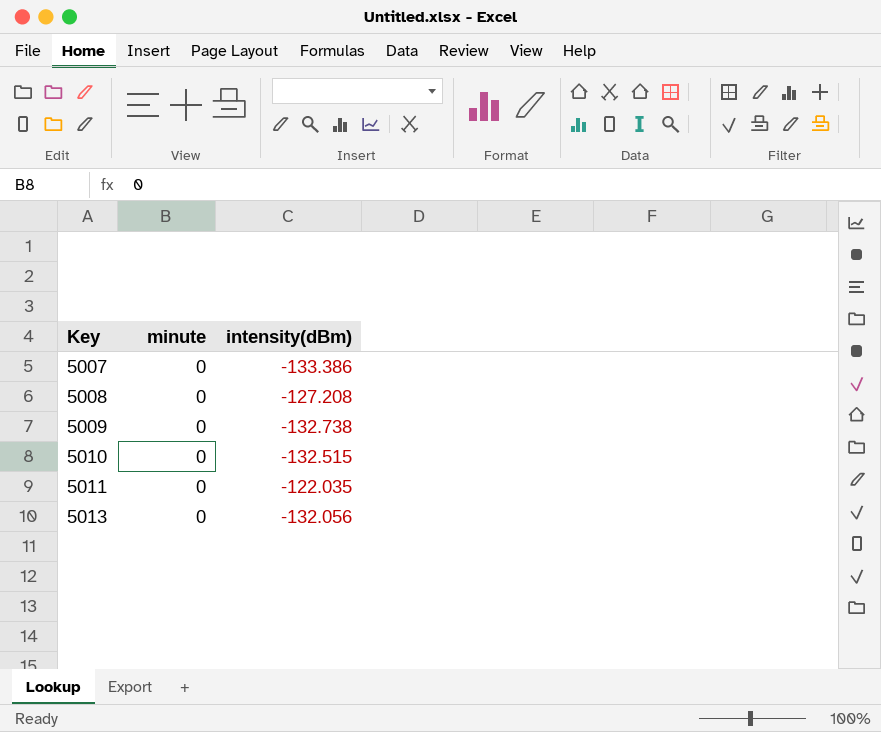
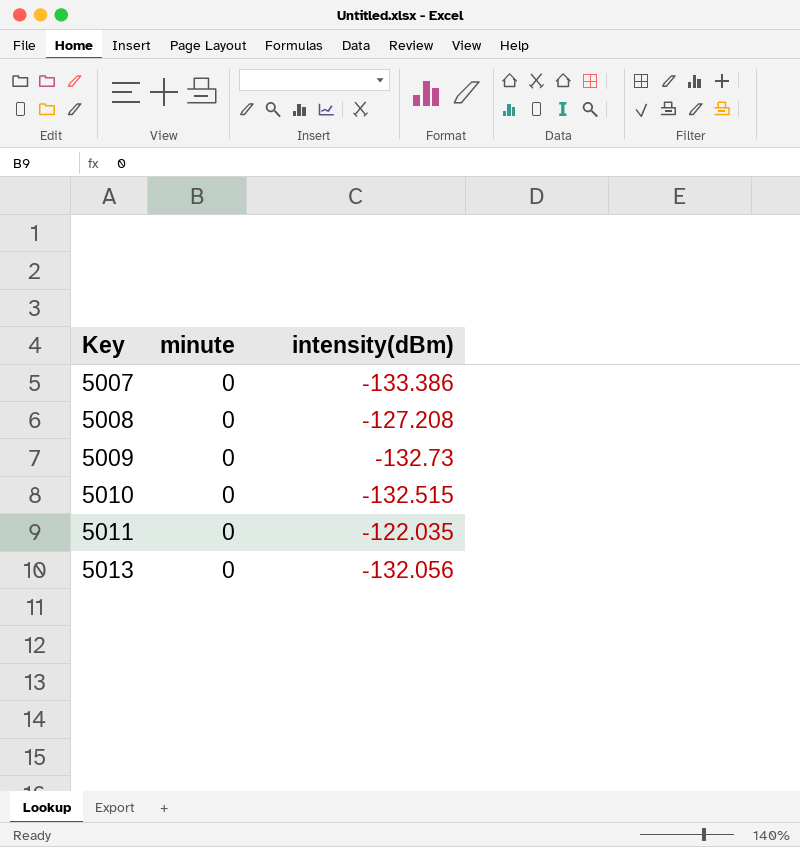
5009 | intensity(dBm): -132.738 -> -132.73

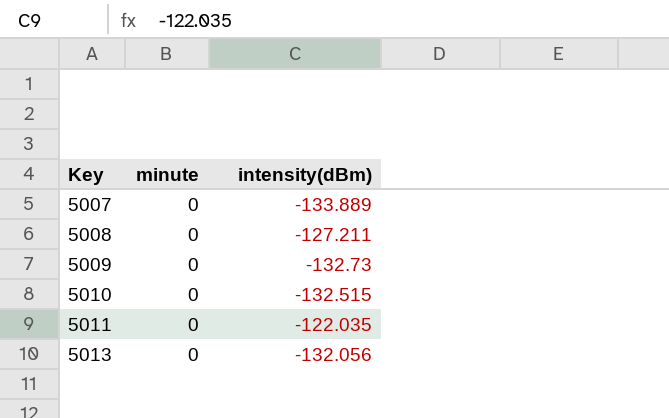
5007 | intensity(dBm): -133.386 -> -133.889
5008 | intensity(dBm): -127.208 -> -127.211

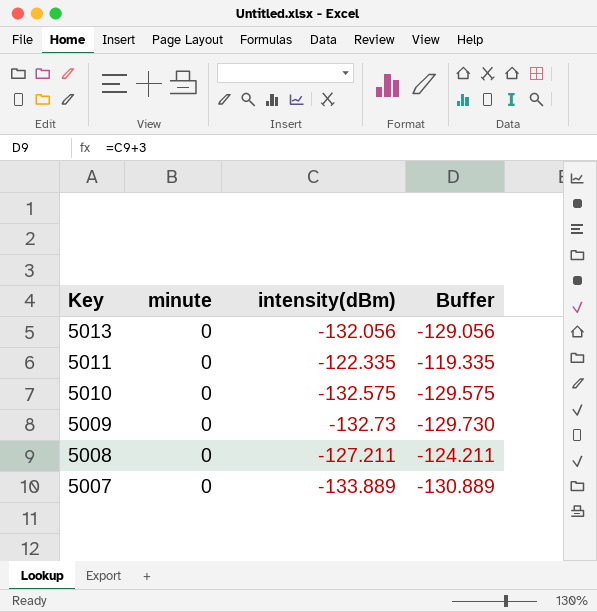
row order: Key ascending -> Key descending
column Buffer | formula: none -> [intensity(dBm)] + 3
5011 | intensity(dBm): -122.035 -> -122.335
5010 | intensity(dBm): -132.515 -> -132.575

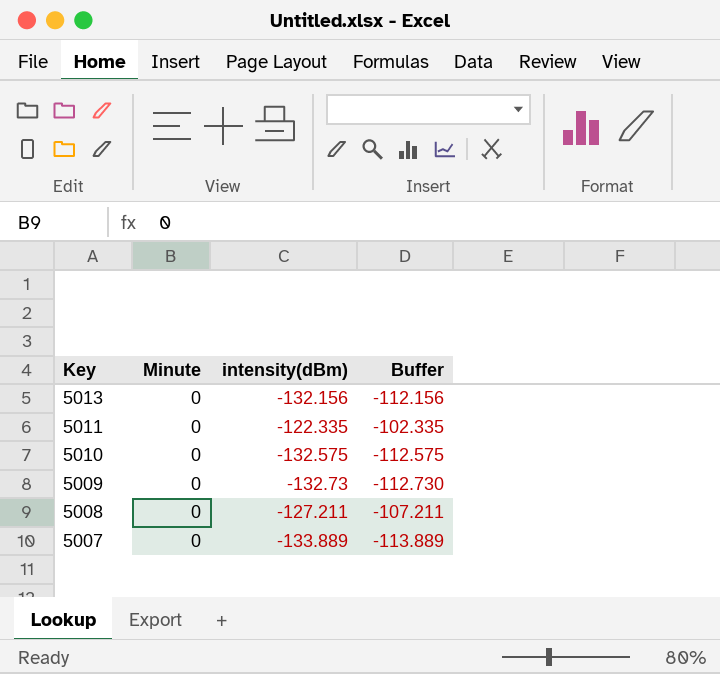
column name: minute -> Minute
column Buffer | formula: [intensity(dBm)] + 3 -> [intensity(dBm)] + 20
5013 | intensity(dBm): -132.056 -> -132.156

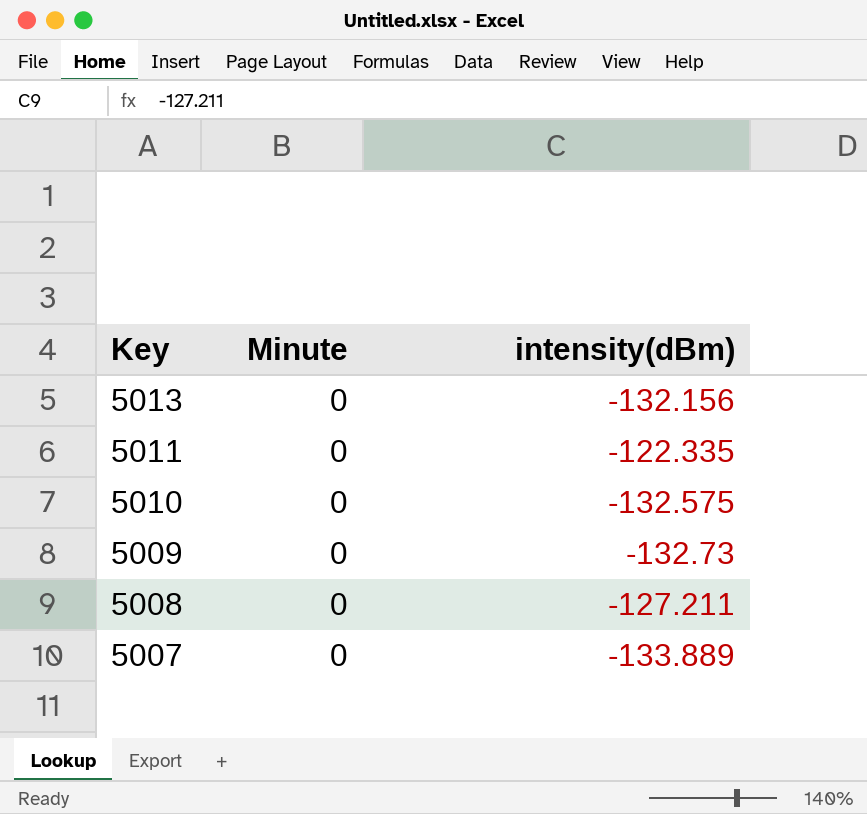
column Buffer | formula: [intensity(dBm)] + 20 -> none

